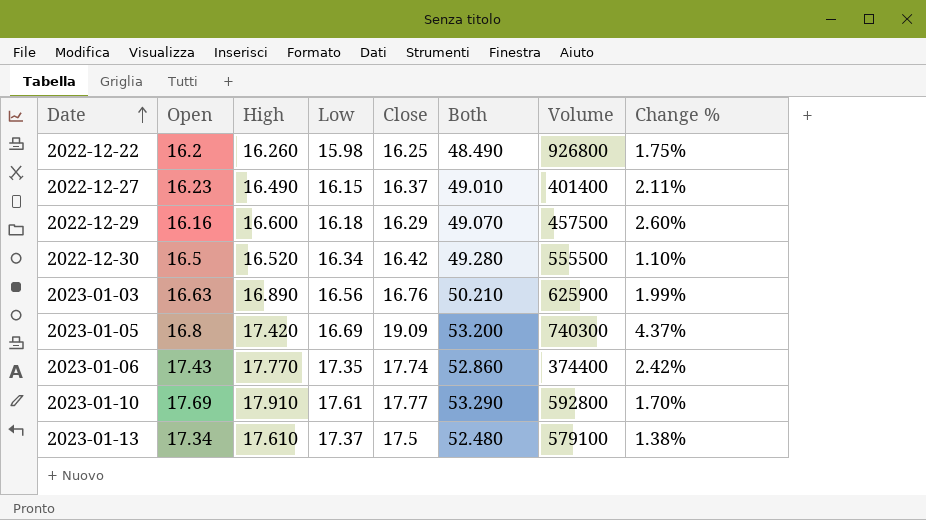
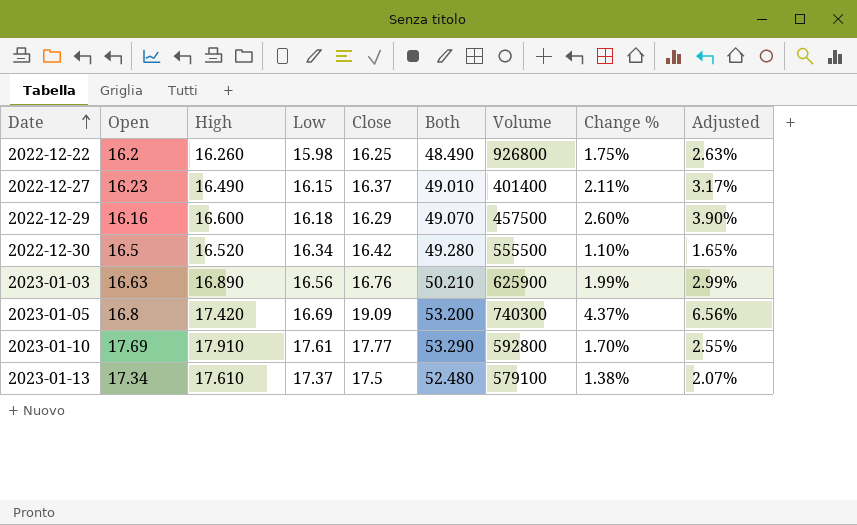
column Adjusted | formula: none -> [Change %] * 1.5
row 2023-01-06: 17.43 | 17.770 | 17.35 | 17.74 | 52.860 | 374400 | 2.42% -> none

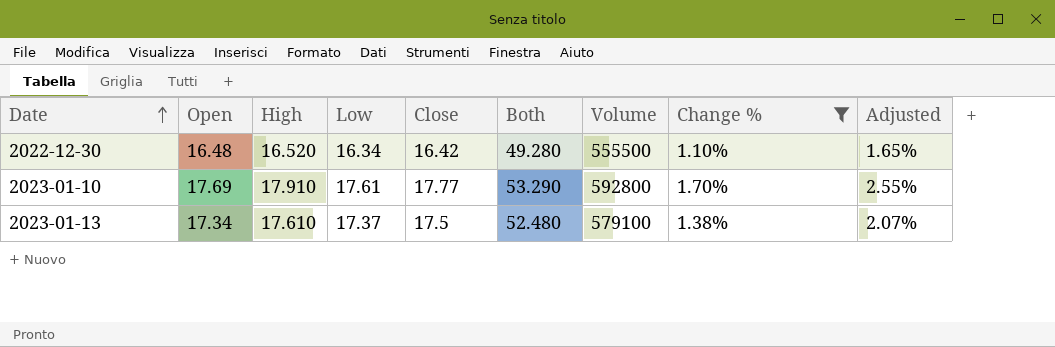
filter: none -> Change % <= 1.70%
2022-12-30 | Open: 16.5 -> 16.48

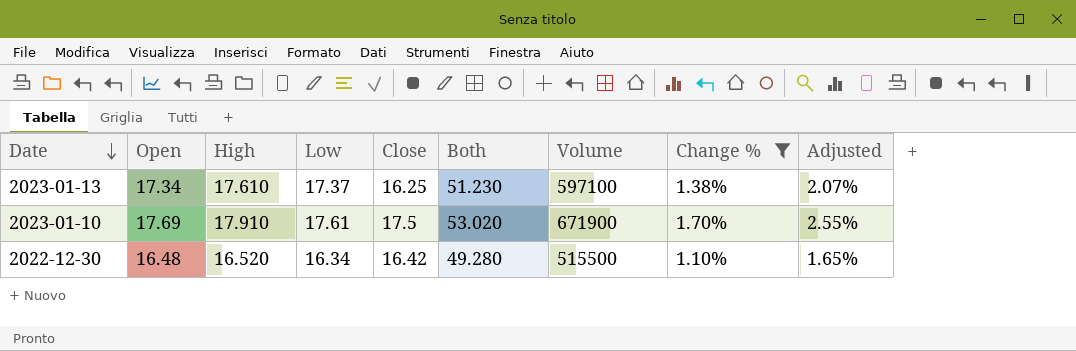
row order: Date ascending -> Date descending
2023-01-13 | Close: 17.5 -> 16.25
2023-01-13 | Both: 52.480 -> 51.230
2023-01-13 | Volume: 579100 -> 597100
2023-01-10 | Close: 17.77 -> 17.5
2023-01-10 | Both: 53.290 -> 53.020
2023-01-10 | Volume: 592800 -> 671900
2022-12-30 | Volume: 555500 -> 515500

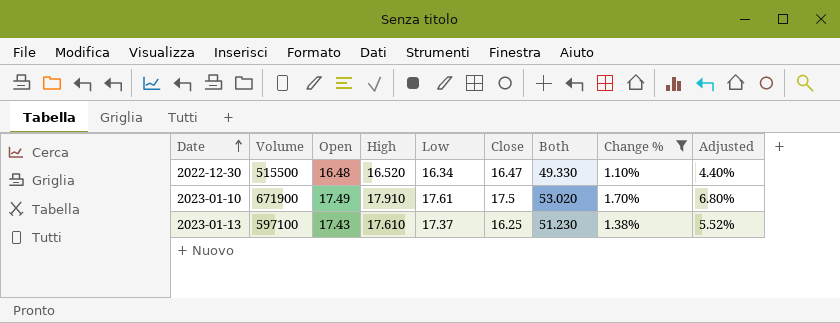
row order: Date descending -> Date ascending
column Volume | position: 7 -> 2
column Adjusted | formula: [Change %] * 1.5 -> [Change %] * 4
2022-12-30 | Close: 16.42 -> 16.47
2022-12-30 | Both: 49.280 -> 49.330
2023-01-10 | Open: 17.69 -> 17.49
2023-01-13 | Open: 17.34 -> 17.43

